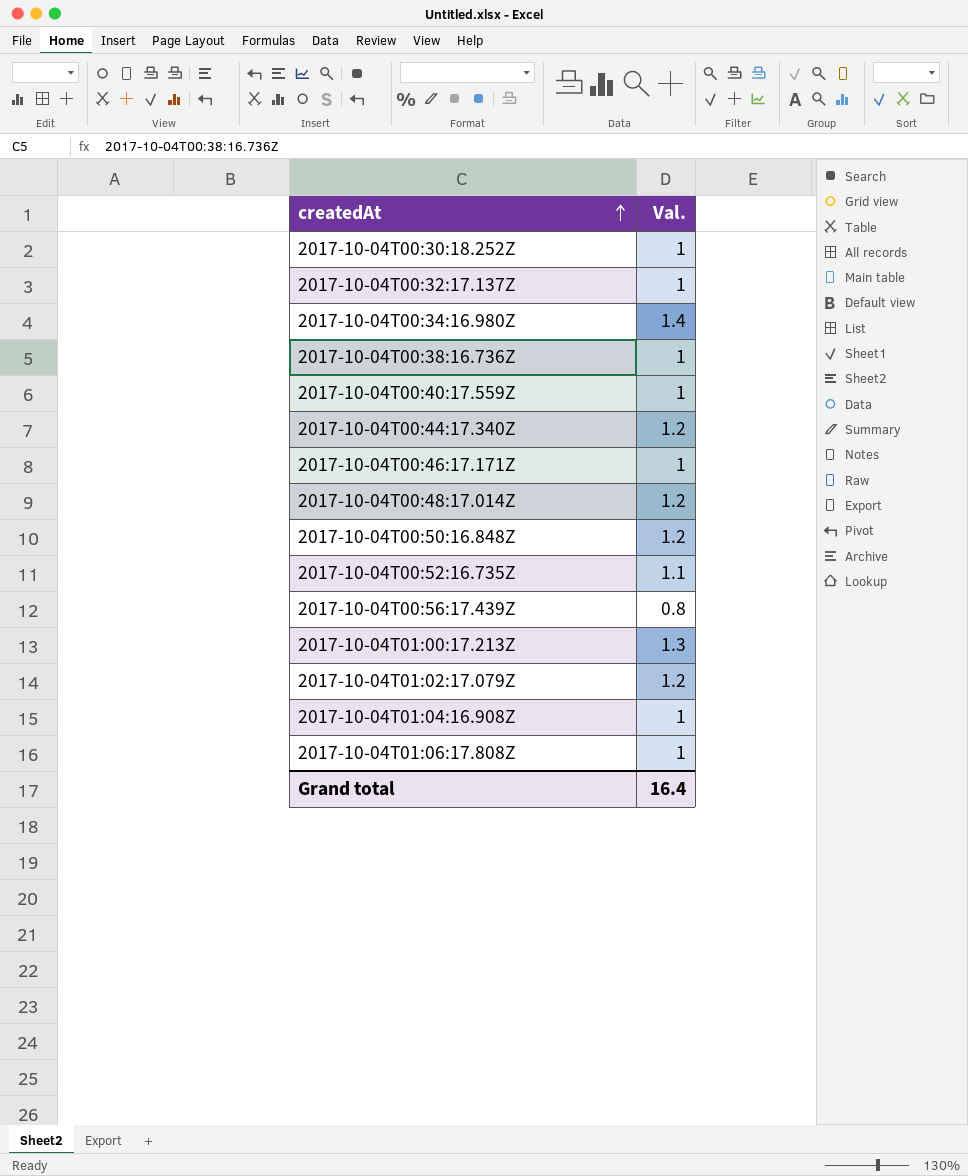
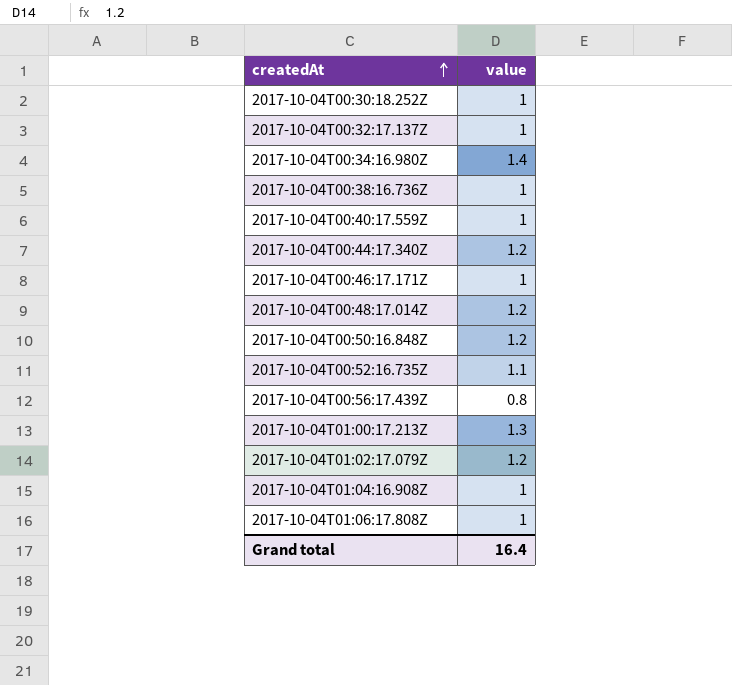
column name: Val. -> value

